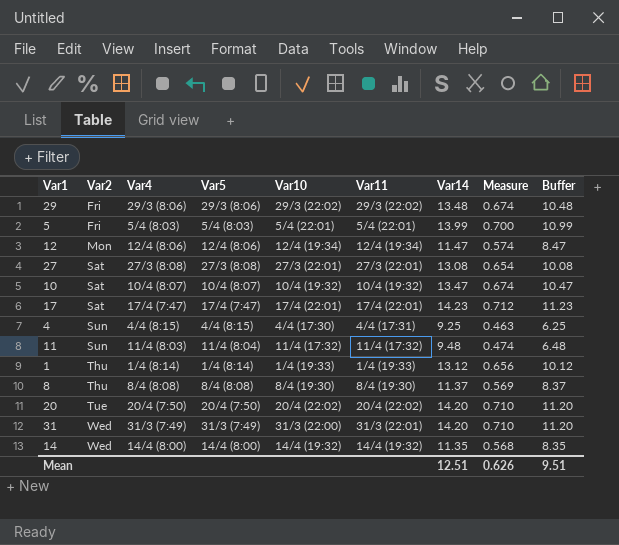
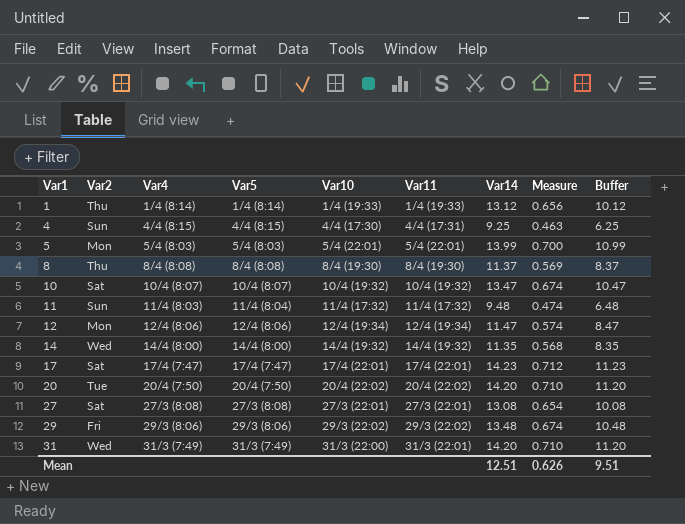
row order: Var2 ascending -> Var1 ascending
5 | Var2: Fri -> Mon

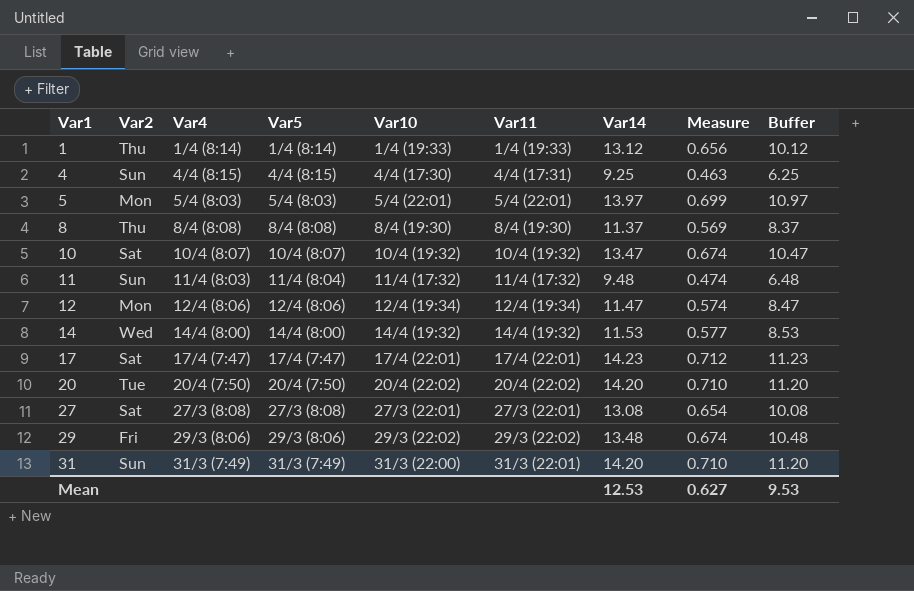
5 | Var14: 13.99 -> 13.97
5 | Measure: 0.700 -> 0.699
5 | Buffer: 10.99 -> 10.97
14 | Var14: 11.35 -> 11.53
14 | Measure: 0.568 -> 0.577
14 | Buffer: 8.35 -> 8.53
31 | Var2: Wed -> Sun
Mean | Var14: 12.51 -> 12.53
Mean | Measure: 0.626 -> 0.627
Mean | Buffer: 9.51 -> 9.53

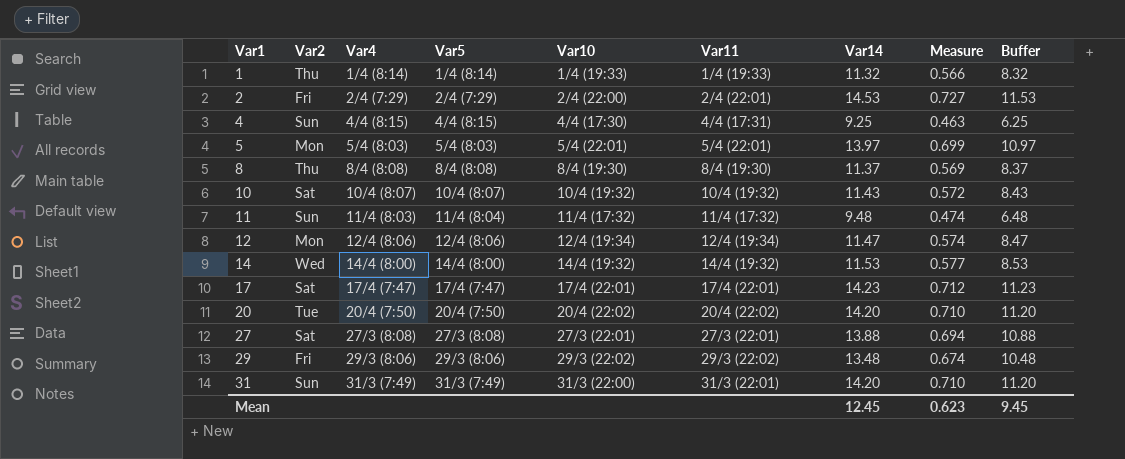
1 | Var14: 13.12 -> 11.32
1 | Measure: 0.656 -> 0.566
1 | Buffer: 10.12 -> 8.32
row 2: none -> Fri | 2/4 (7:29) | 2/4 (7:29) | 2/4 (22:00) | 2/4 (22:01) | 14.53 | 0.727 | 11.53
10 | Var14: 13.47 -> 11.43
10 | Measure: 0.674 -> 0.572
10 | Buffer: 10.47 -> 8.43
27 | Var14: 13.08 -> 13.88
27 | Measure: 0.654 -> 0.694
27 | Buffer: 10.08 -> 10.88
Mean | Var14: 12.53 -> 12.45
Mean | Measure: 0.627 -> 0.623
Mean | Buffer: 9.53 -> 9.45

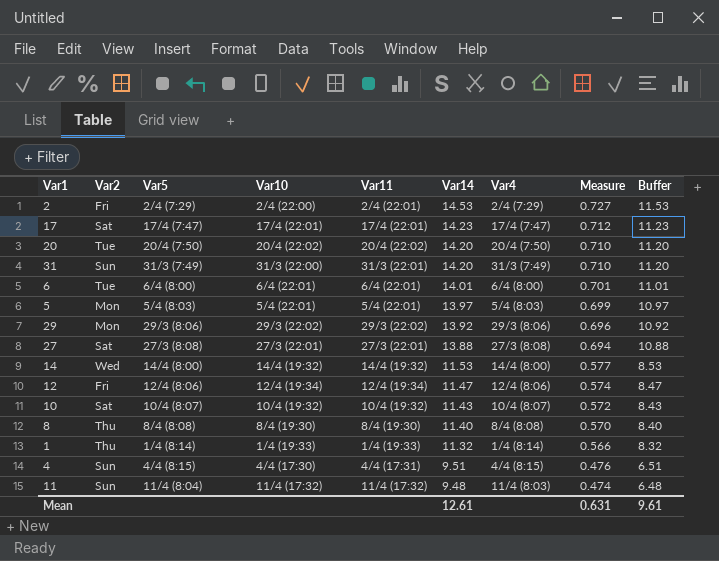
row order: Var1 ascending -> Var14 descending
column Var4 | position: 3 -> 7
row 6: none -> Tue | 6/4 (8:00) | 6/4 (22:01) | 6/4 (22:01) | 14.01 | 6/4 (8:00) | 0.701 | 11.01
29 | Var2: Fri -> Mon
29 | Var14: 13.48 -> 13.92
29 | Measure: 0.674 -> 0.696
29 | Buffer: 10.48 -> 10.92
12 | Var2: Mon -> Fri
8 | Var14: 11.37 -> 11.40
8 | Measure: 0.569 -> 0.570
8 | Buffer: 8.37 -> 8.40
4 | Var14: 9.25 -> 9.51
4 | Measure: 0.463 -> 0.476
4 | Buffer: 6.25 -> 6.51
Mean | Var14: 12.45 -> 12.61
Mean | Measure: 0.623 -> 0.631
Mean | Buffer: 9.45 -> 9.61

